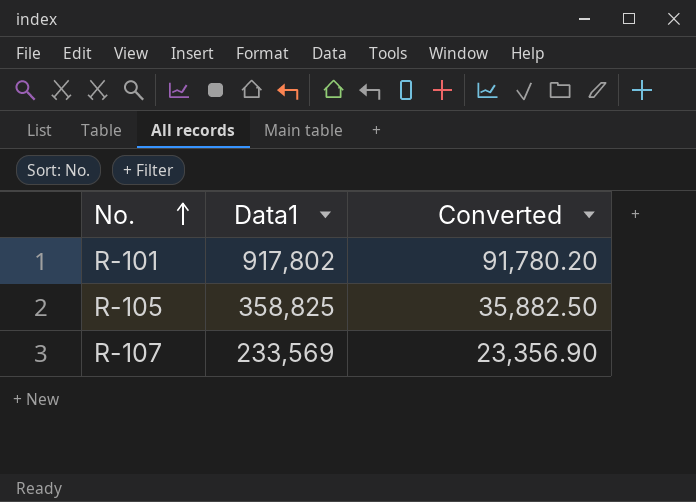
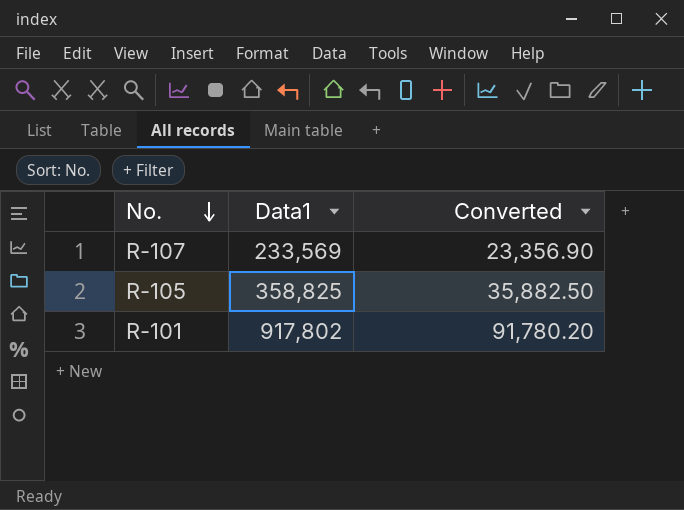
row order: No. ascending -> No. descending

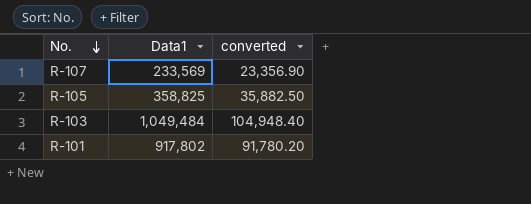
column name: Converted -> converted
row R-103: none -> 1,049,484 | 104,948.40

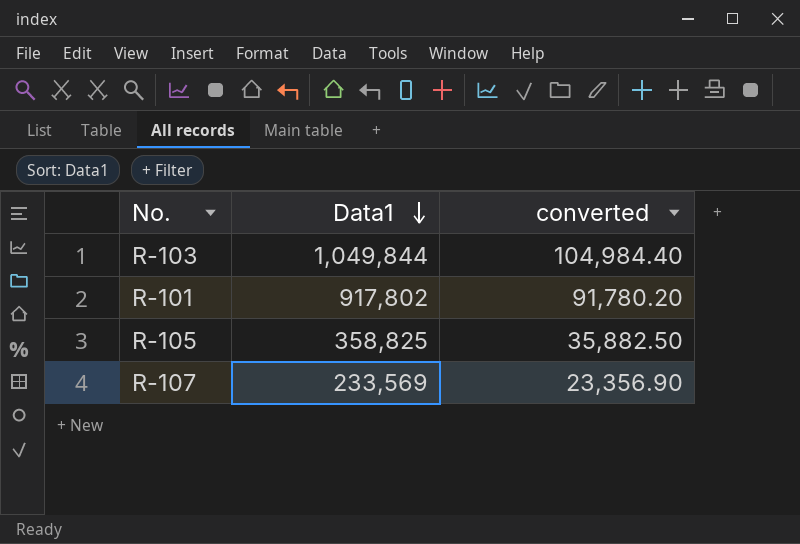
row order: No. descending -> Data1 descending
R-103 | Data1: 1,049,484 -> 1,049,844
R-103 | converted: 104,948.40 -> 104,984.40

